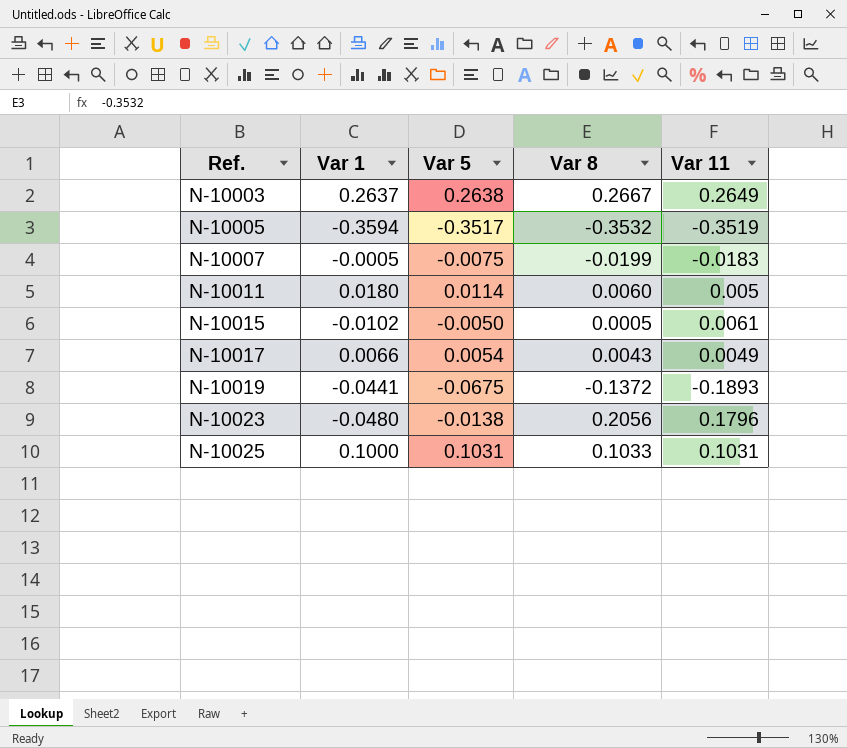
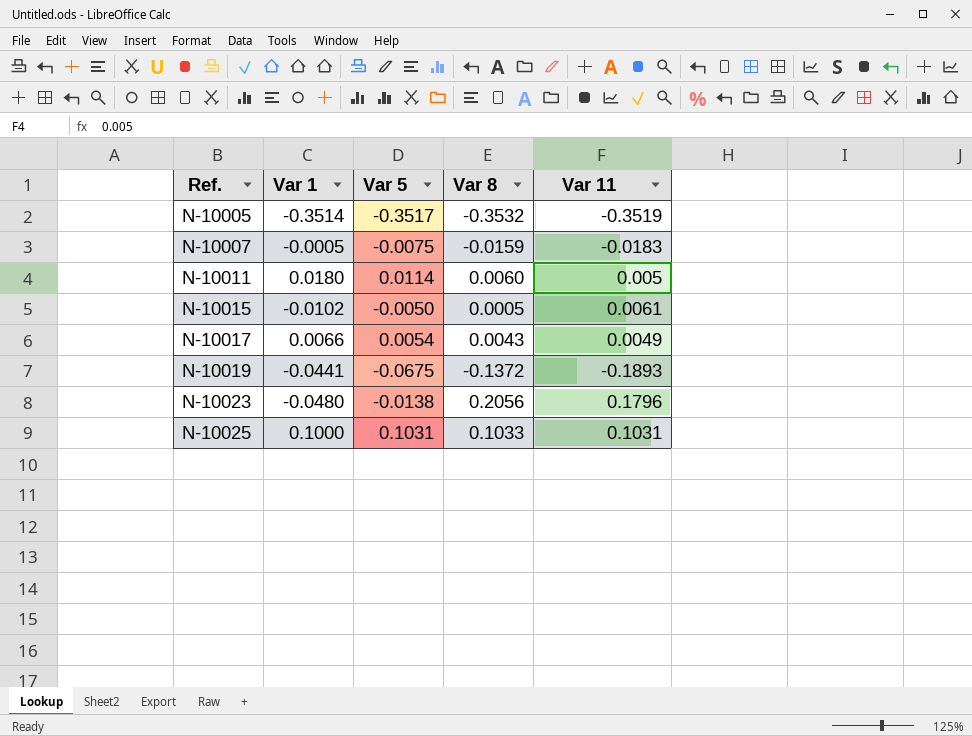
row N-10003: 0.2637 | 0.2638 | 0.2667 | 0.2649 -> none
N-10005 | Var 1: -0.3594 -> -0.3514
N-10007 | Var 8: -0.0199 -> -0.0159

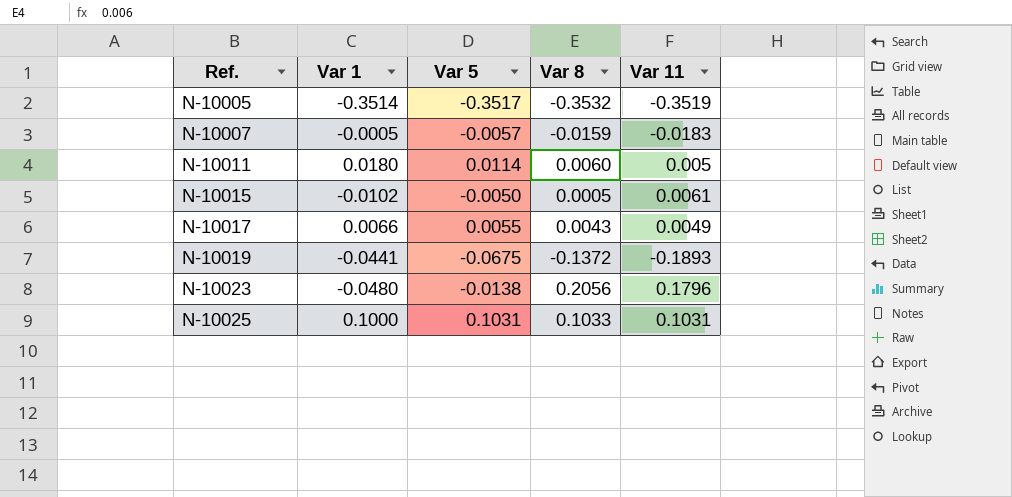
N-10007 | Var 5: -0.0075 -> -0.0057
N-10017 | Var 5: 0.0054 -> 0.0055

